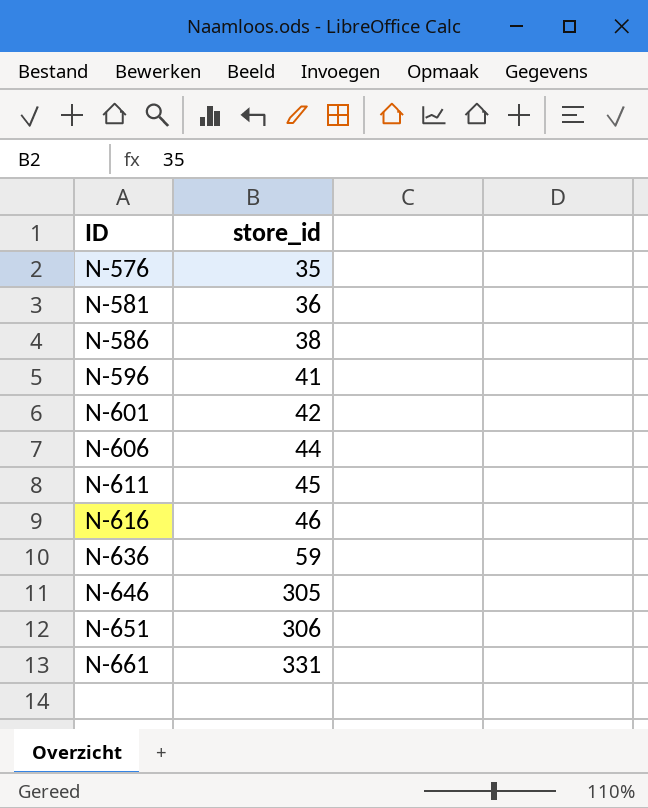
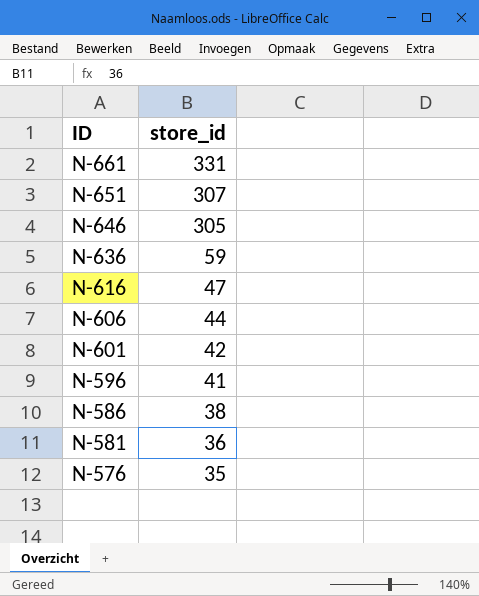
row order: ID ascending -> ID descending
row N-611: 45 -> none
N-651 | store_id: 306 -> 307
N-616 | store_id: 46 -> 47

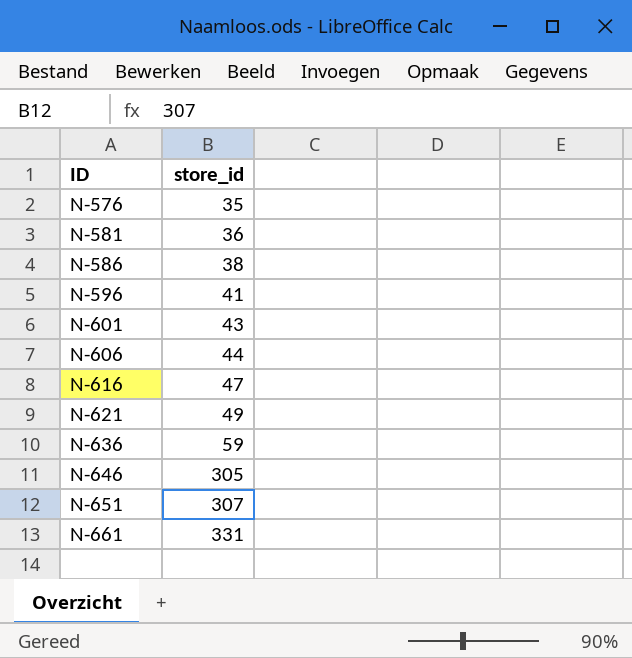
row order: ID descending -> ID ascending
N-601 | store_id: 42 -> 43
row N-621: none -> 49

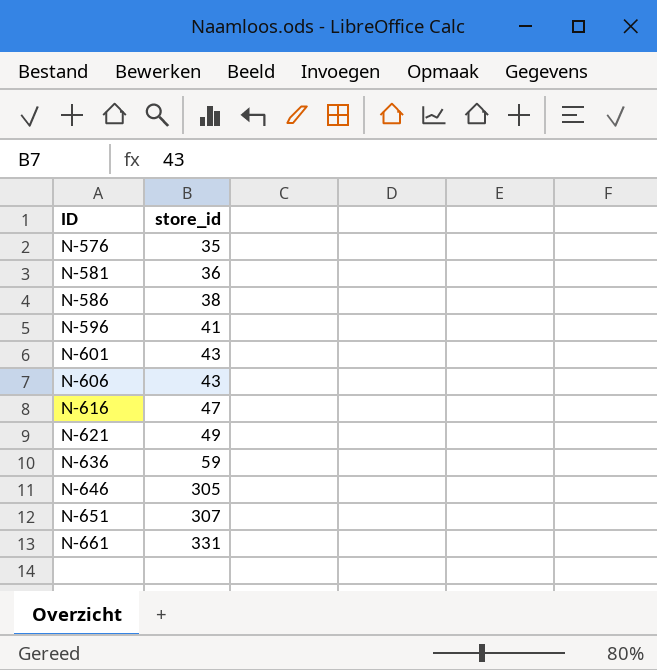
N-606 | store_id: 44 -> 43

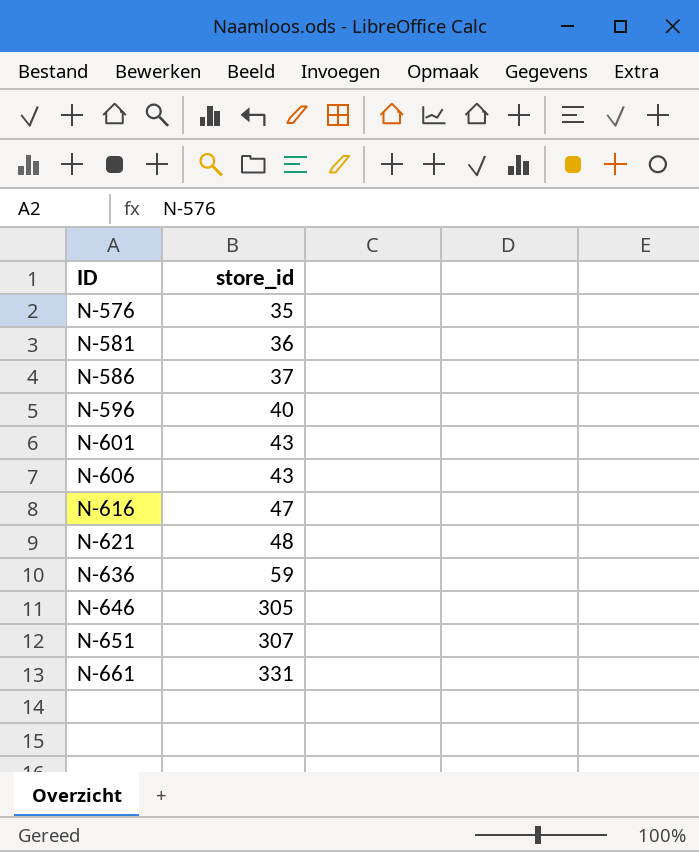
N-586 | store_id: 38 -> 37
N-596 | store_id: 41 -> 40
N-621 | store_id: 49 -> 48

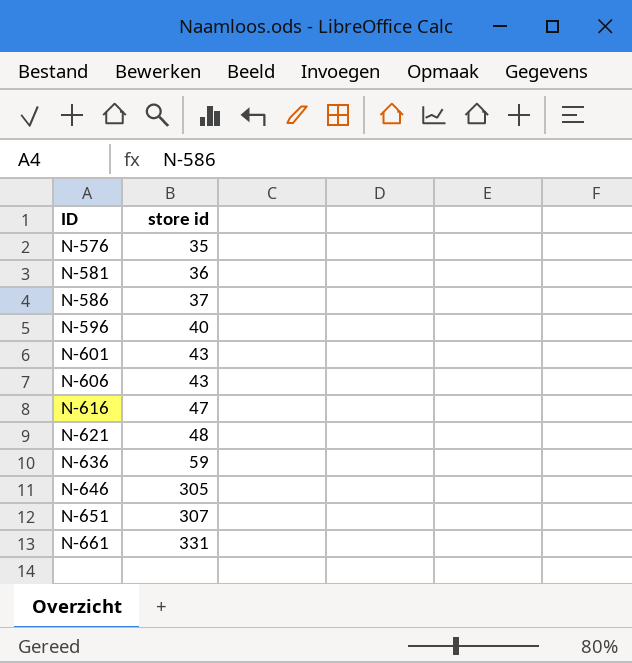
column name: store_id -> store id

